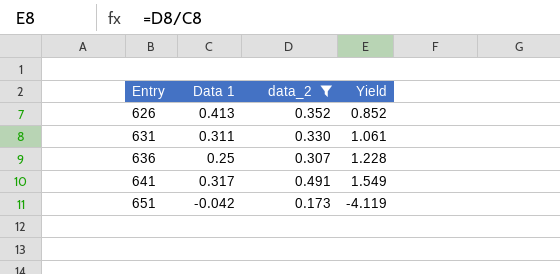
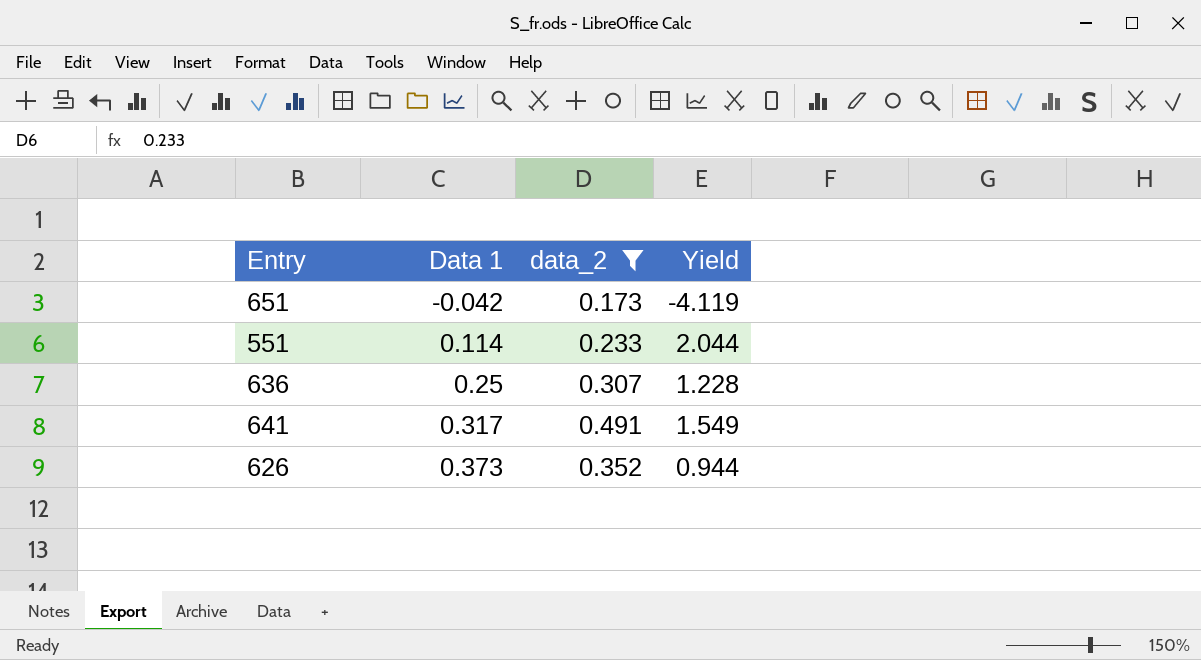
row order: Entry ascending -> Data 1 ascending
row 631: 0.311 | 0.330 | 1.061 -> none
row 551: none -> 0.114 | 0.233 | 2.044
626 | Data 1: 0.413 -> 0.373
626 | Yield: 0.852 -> 0.944

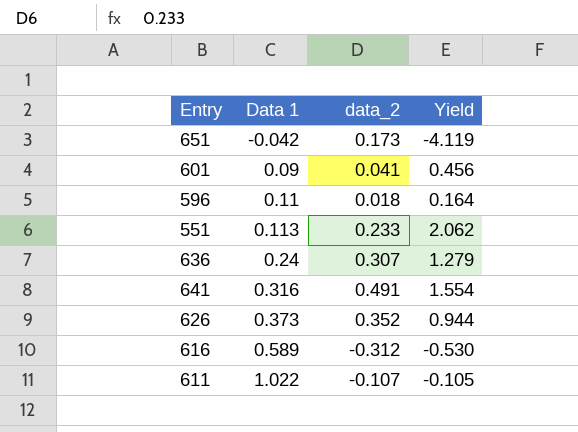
filter: data_2 >= 0.173 -> none
551 | Data 1: 0.114 -> 0.113
551 | Yield: 2.044 -> 2.062
636 | Data 1: 0.25 -> 0.24
636 | Yield: 1.228 -> 1.279
641 | Data 1: 0.317 -> 0.316
641 | Yield: 1.549 -> 1.554

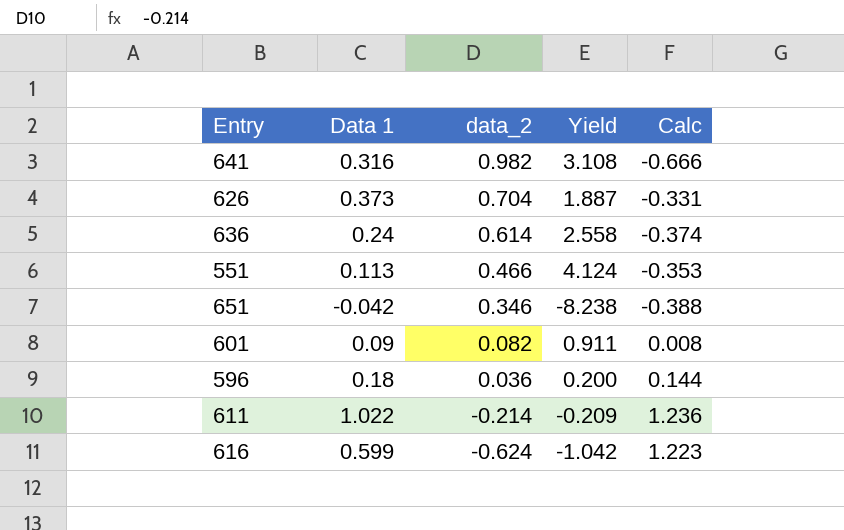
row order: Data 1 ascending -> data_2 descending
column Calc | formula: none -> [Data 1] - [data_2]
641 | data_2: 0.491 -> 0.982
641 | Yield: 1.554 -> 3.108
626 | data_2: 0.352 -> 0.704
626 | Yield: 0.944 -> 1.887
636 | data_2: 0.307 -> 0.614
636 | Yield: 1.279 -> 2.558
551 | data_2: 0.233 -> 0.466
551 | Yield: 2.062 -> 4.124
651 | data_2: 0.173 -> 0.346
651 | Yield: -4.119 -> -8.238
601 | data_2: 0.041 -> 0.082
601 | Yield: 0.456 -> 0.911
596 | Data 1: 0.11 -> 0.18
596 | data_2: 0.018 -> 0.036
596 | Yield: 0.164 -> 0.200
611 | data_2: -0.107 -> -0.214
611 | Yield: -0.105 -> -0.209
616 | Data 1: 0.589 -> 0.599
616 | data_2: -0.312 -> -0.624
616 | Yield: -0.530 -> -1.042

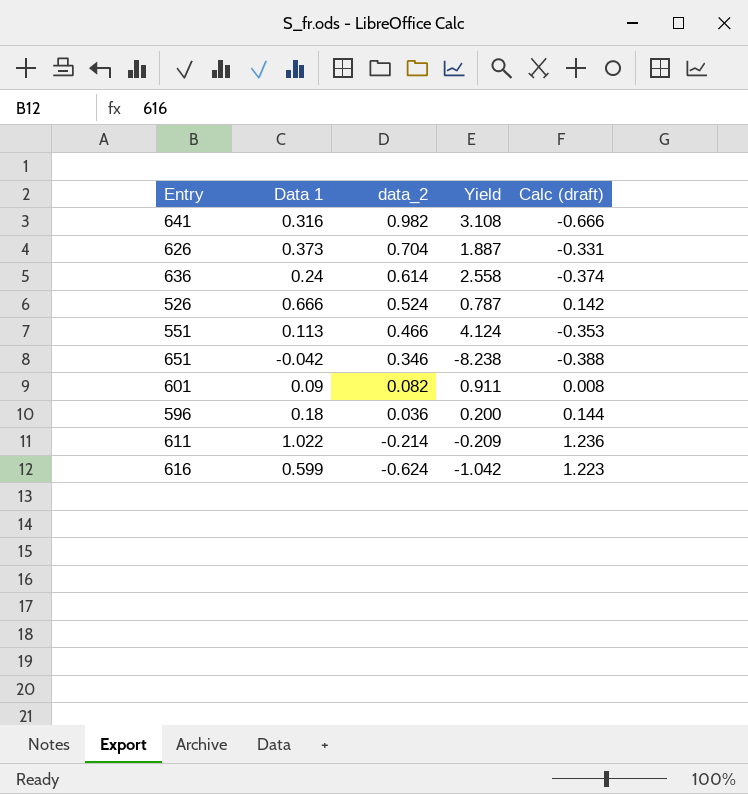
column name: Calc -> Calc (draft)
row 526: none -> 0.666 | 0.524 | 0.787 | 0.142

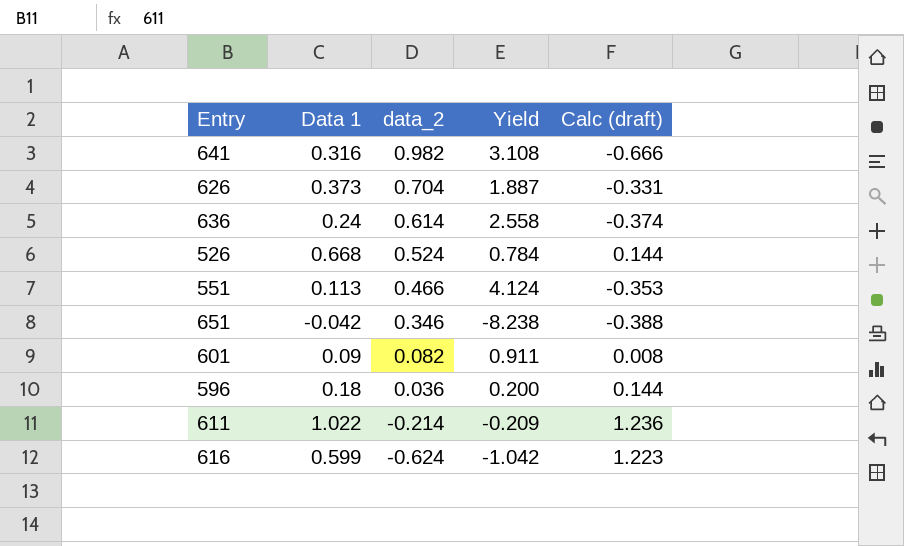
526 | Data 1: 0.666 -> 0.668
526 | Yield: 0.787 -> 0.784
526 | Calc (draft): 0.142 -> 0.144

